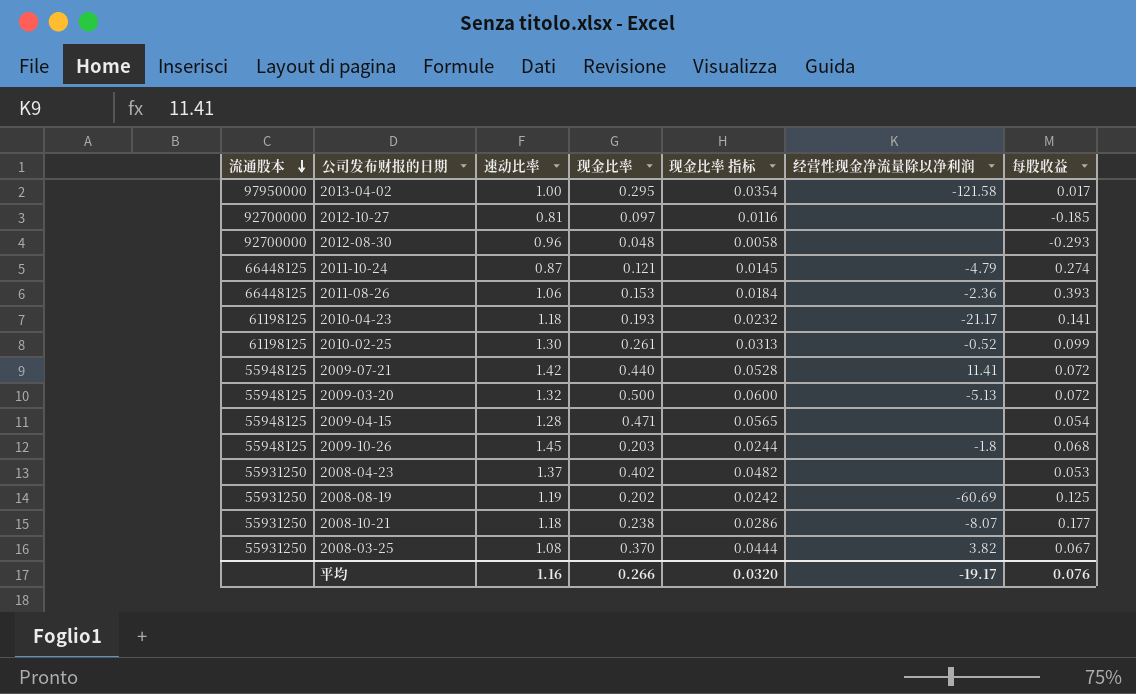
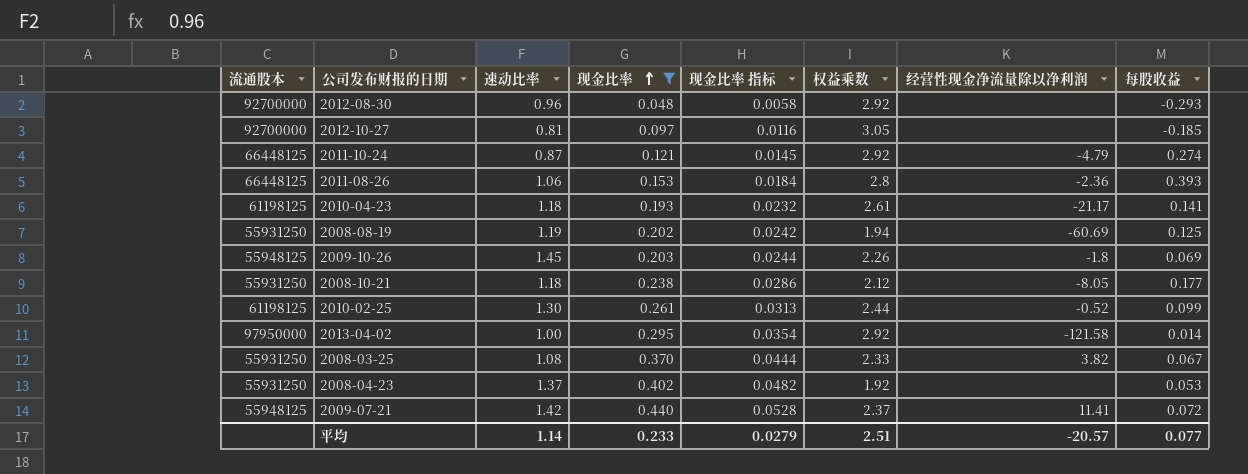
filter: none -> 现金比率 <= 0.440
row order: 流通股本 descending -> 现金比率 ascending
column 权益乘数 | position: none -> 6
2009-10-26 | 每股收益: 0.068 -> 0.069
2008-10-21 | 经营性现金净流量除以净利润: -8.07 -> -8.05
2013-04-02 | 每股收益: 0.017 -> 0.014
平均 | 速动比率: 1.16 -> 1.14
平均 | 现金比率: 0.266 -> 0.233
平均 | 现金比率 指标: 0.0320 -> 0.0279
平均 | 经营性现金净流量除以净利润: -19.17 -> -20.57
平均 | 每股收益: 0.076 -> 0.077

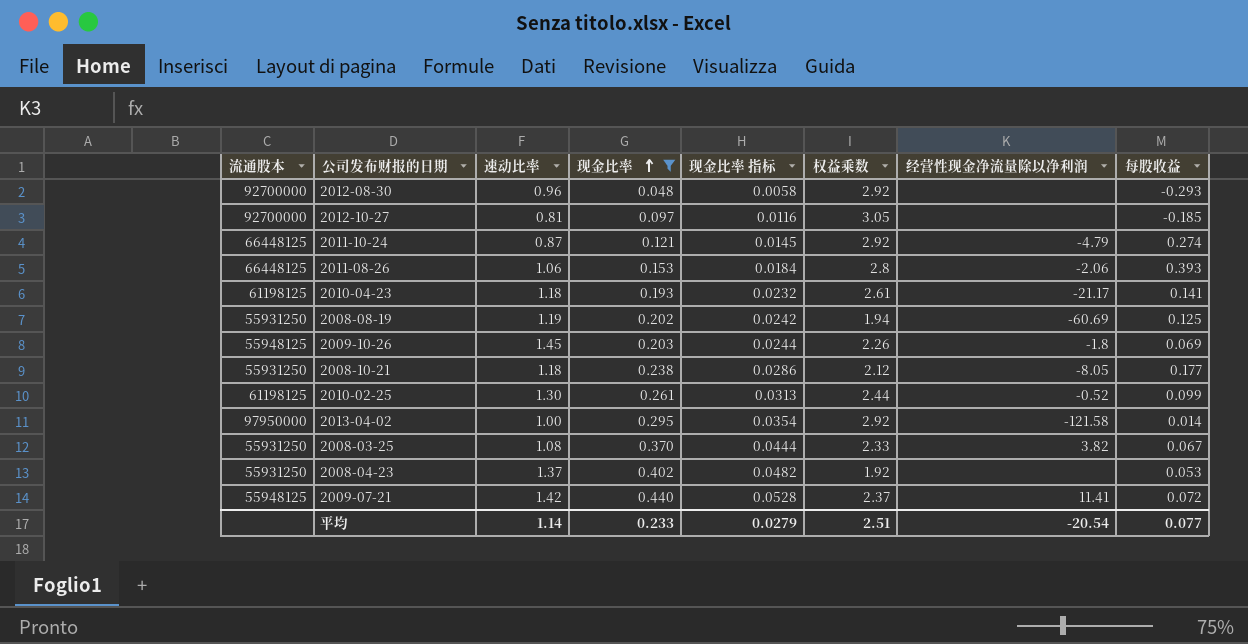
2011-08-26 | 经营性现金净流量除以净利润: -2.36 -> -2.06
平均 | 经营性现金净流量除以净利润: -20.57 -> -20.54

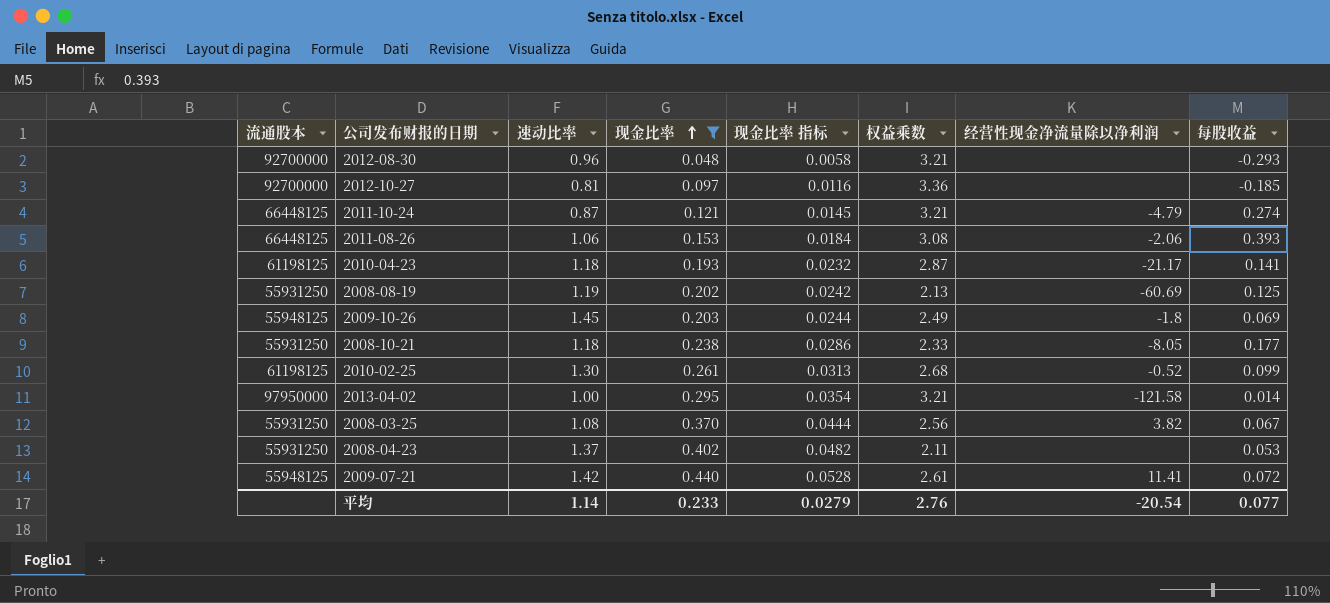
2012-08-30 | 权益乘数: 2.92 -> 3.21
2012-10-27 | 权益乘数: 3.05 -> 3.36
2011-10-24 | 权益乘数: 2.92 -> 3.21
2011-08-26 | 权益乘数: 2.8 -> 3.08
2010-04-23 | 权益乘数: 2.61 -> 2.87
2008-08-19 | 权益乘数: 1.94 -> 2.13
2009-10-26 | 权益乘数: 2.26 -> 2.49
2008-10-21 | 权益乘数: 2.12 -> 2.33
2010-02-25 | 权益乘数: 2.44 -> 2.68
2013-04-02 | 权益乘数: 2.92 -> 3.21
2008-03-25 | 权益乘数: 2.33 -> 2.56
2008-04-23 | 权益乘数: 1.92 -> 2.11
2009-07-21 | 权益乘数: 2.37 -> 2.61
平均 | 权益乘数: 2.51 -> 2.76

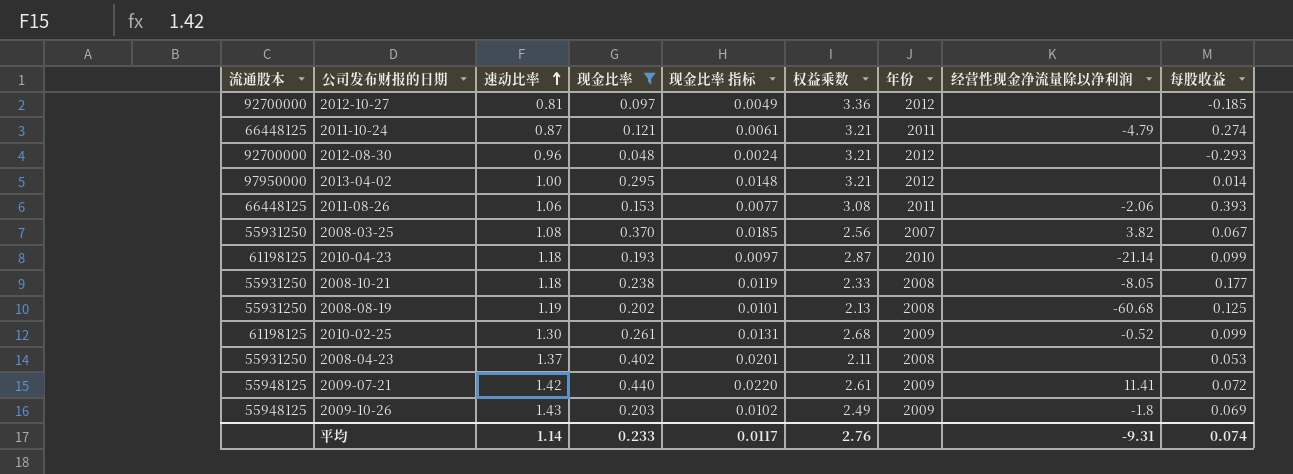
row order: 现金比率 ascending -> 速动比率 ascending
column 现金比率 指标 | formula: [现金比率] * 0.12 -> [现金比率] * 0.05
column 年份 | position: none -> 7
2013-04-02 | 经营性现金净流量除以净利润: -121.58 -> none
2010-04-23 | 经营性现金净流量除以净利润: -21.17 -> -21.14
2010-04-23 | 每股收益: 0.141 -> 0.099
2008-08-19 | 经营性现金净流量除以净利润: -60.69 -> -60.68
2009-10-26 | 速动比率: 1.45 -> 1.43
平均 | 现金比率 指标: 0.0279 -> 0.0117
平均 | 经营性现金净流量除以净利润: -20.54 -> -9.31
平均 | 每股收益: 0.077 -> 0.074

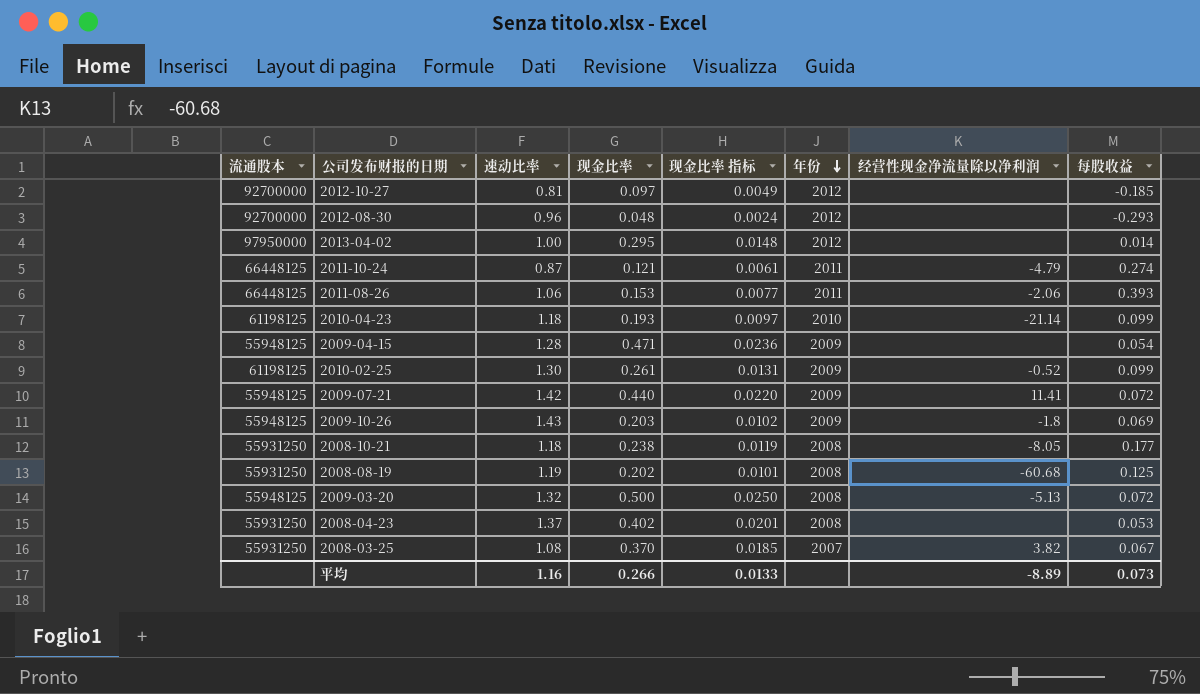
filter: 现金比率 <= 0.440 -> none
row order: 速动比率 ascending -> 年份 descending
column 权益乘数 | position: 6 -> none
平均 | 速动比率: 1.14 -> 1.16
平均 | 现金比率: 0.233 -> 0.266
平均 | 现金比率 指标: 0.0117 -> 0.0133
平均 | 经营性现金净流量除以净利润: -9.31 -> -8.89
平均 | 每股收益: 0.074 -> 0.073

